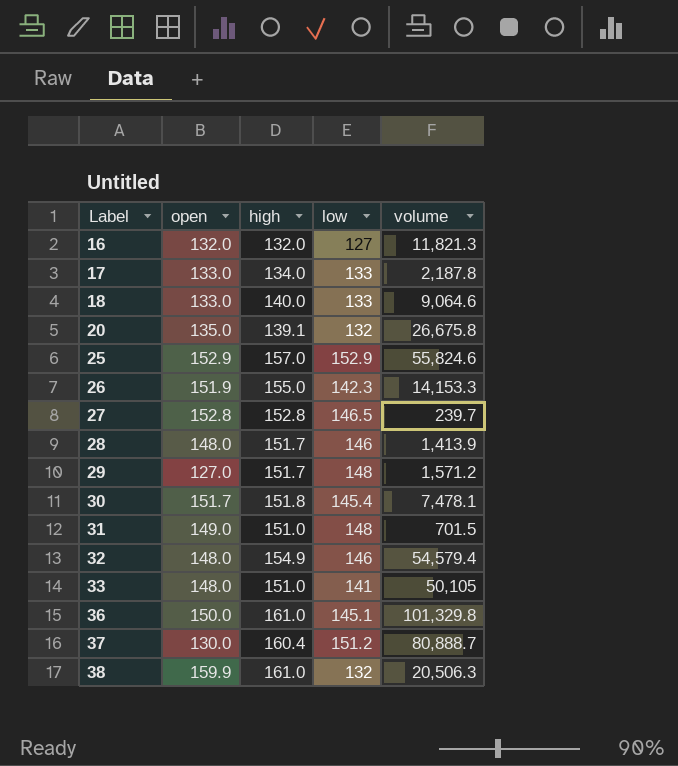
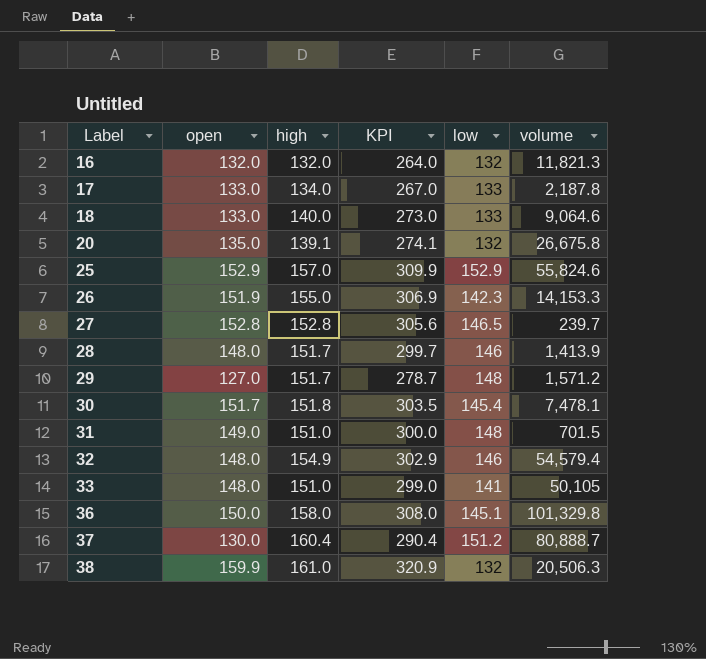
column KPI | formula: none -> [open] + [high]
16 | low: 127 -> 132
36 | high: 161.0 -> 158.0

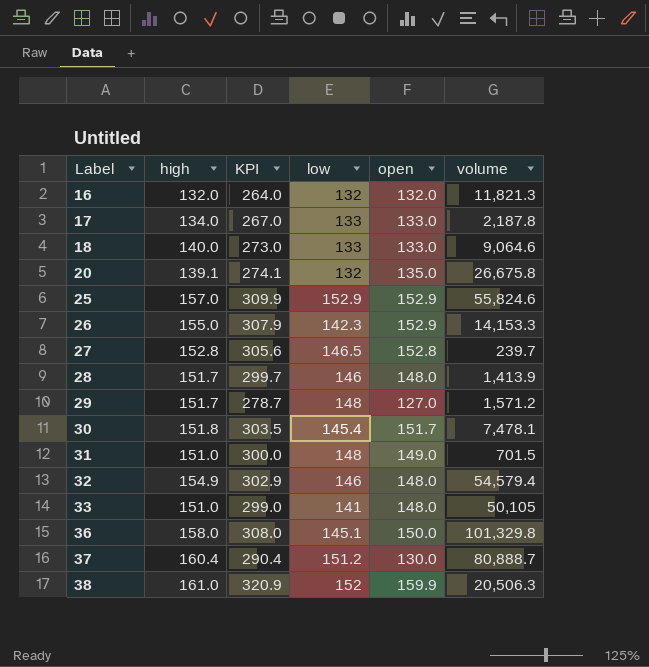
column open | position: 2 -> 5
26 | KPI: 306.9 -> 307.9
26 | open: 151.9 -> 152.9
38 | low: 132 -> 152

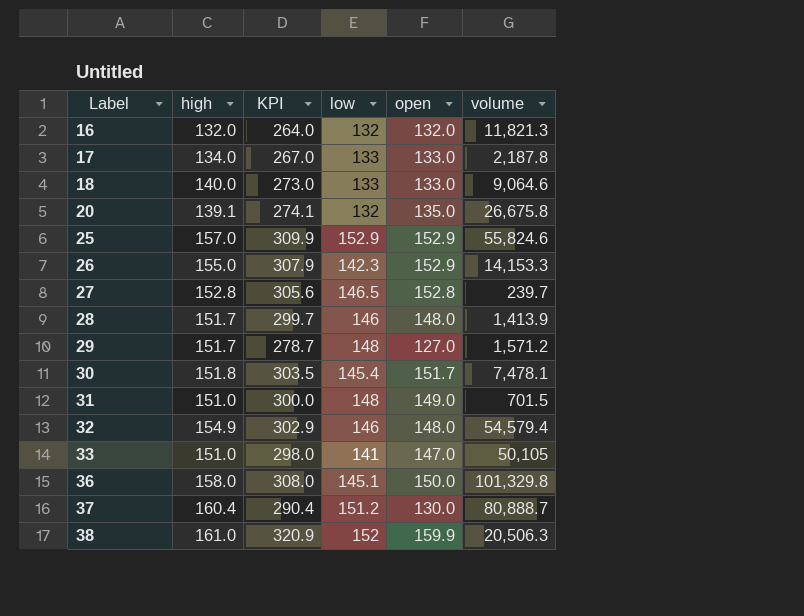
33 | KPI: 299.0 -> 298.0
33 | open: 148.0 -> 147.0

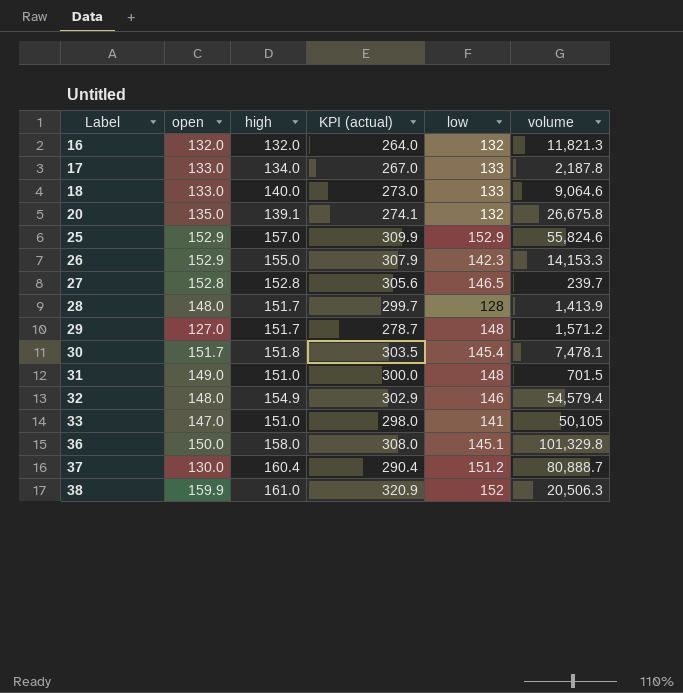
column open | position: 5 -> 2
column name: KPI -> KPI (actual)
28 | low: 146 -> 128

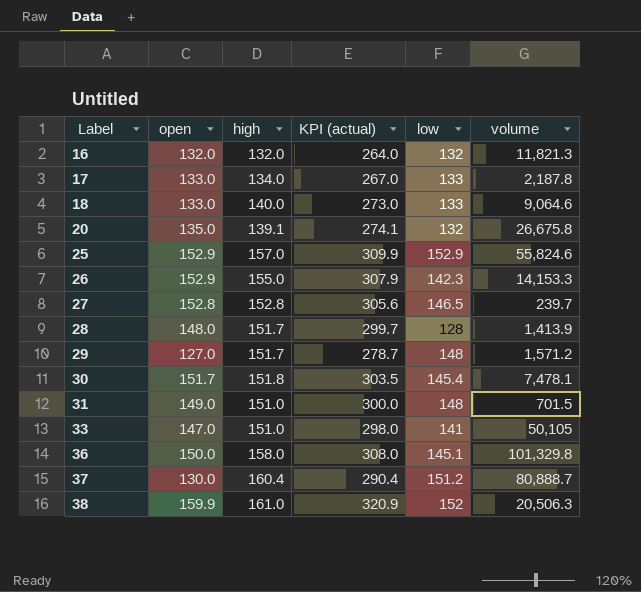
row 32: 148.0 | 154.9 | 302.9 | 146 | 54,579.4 -> none

